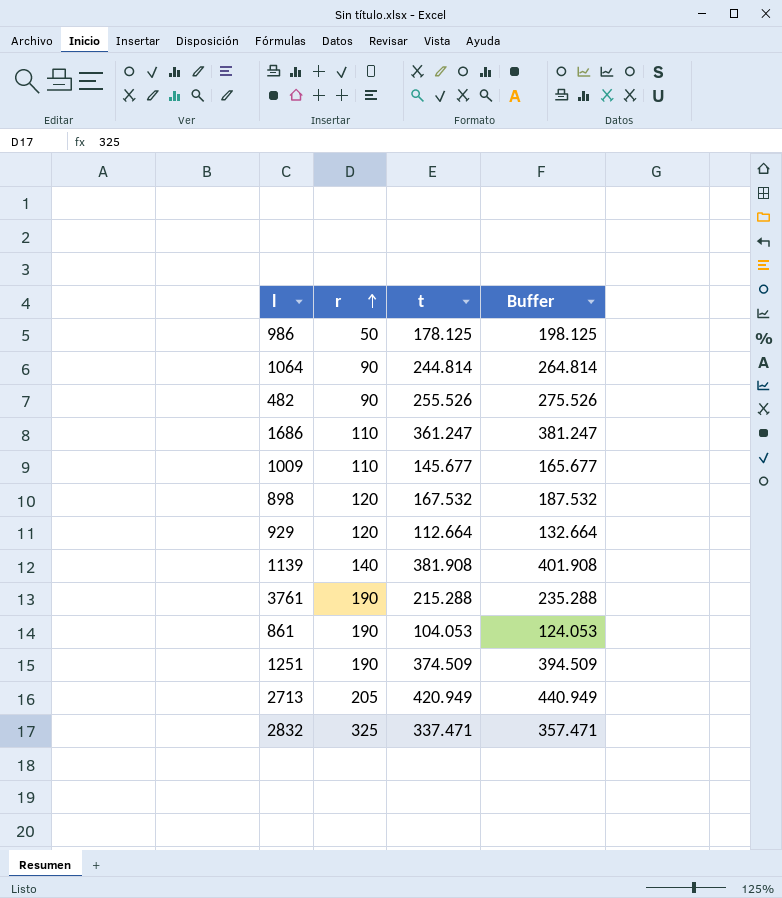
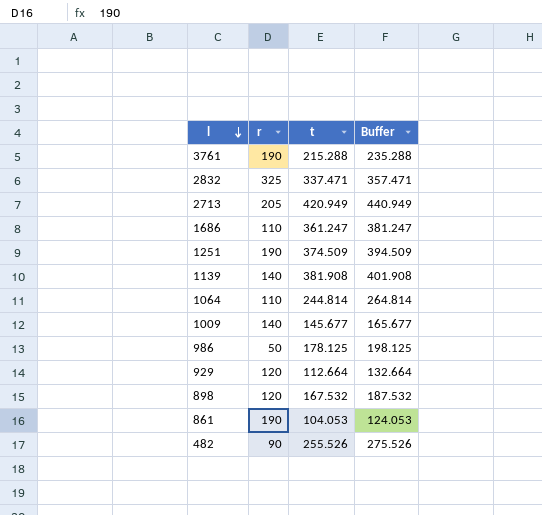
row order: r ascending -> l descending
1064 | r: 90 -> 110
1009 | r: 110 -> 140

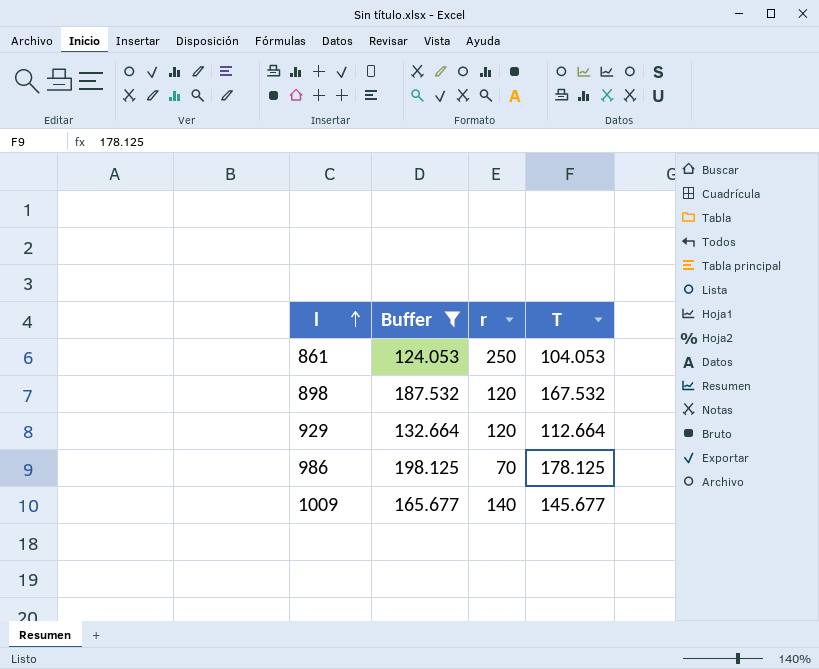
filter: none -> Buffer <= 198.125
row order: l descending -> l ascending
column Buffer | position: 4 -> 2
column name: t -> T
861 | r: 190 -> 250
986 | r: 50 -> 70

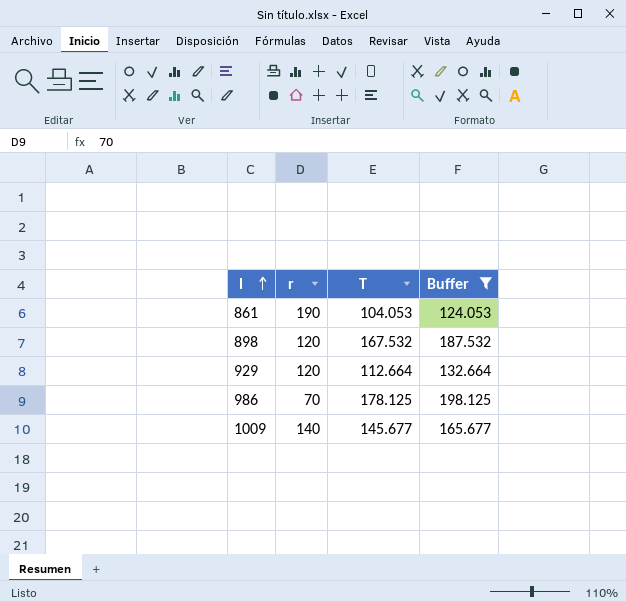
column Buffer | position: 2 -> 4
861 | r: 250 -> 190

